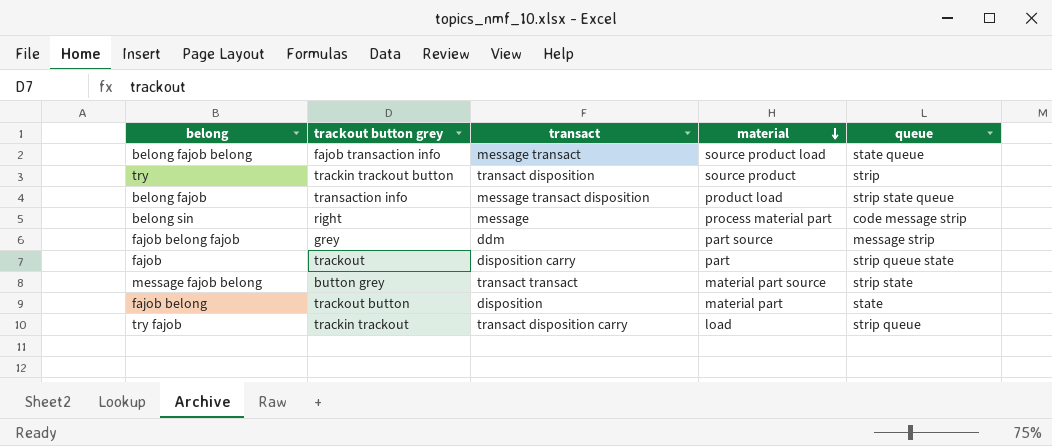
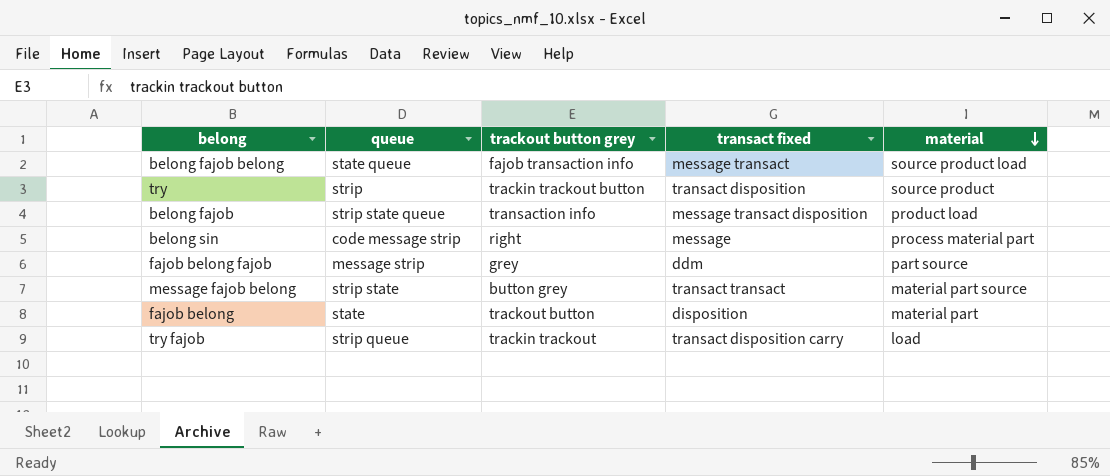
column queue | position: 5 -> 2
column name: transact -> transact fixed
row fajob: trackout | disposition carry | part | strip queue state -> none

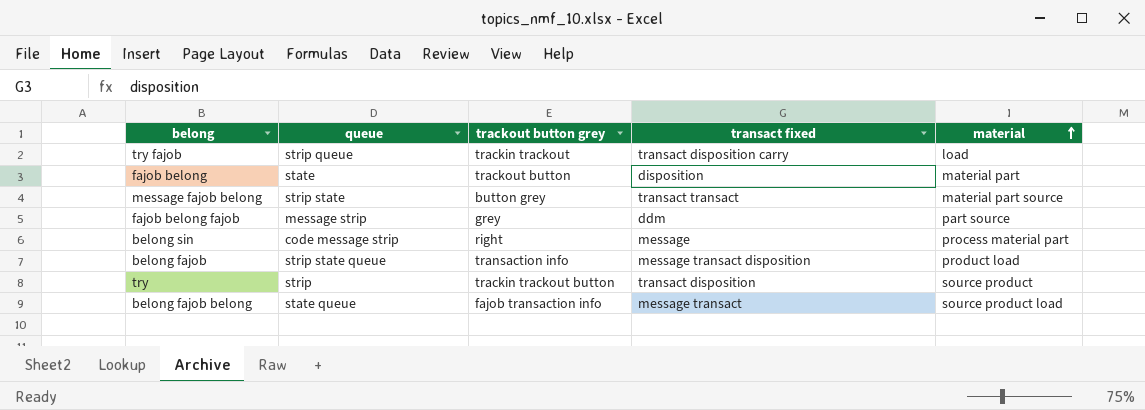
row order: material descending -> material ascending

